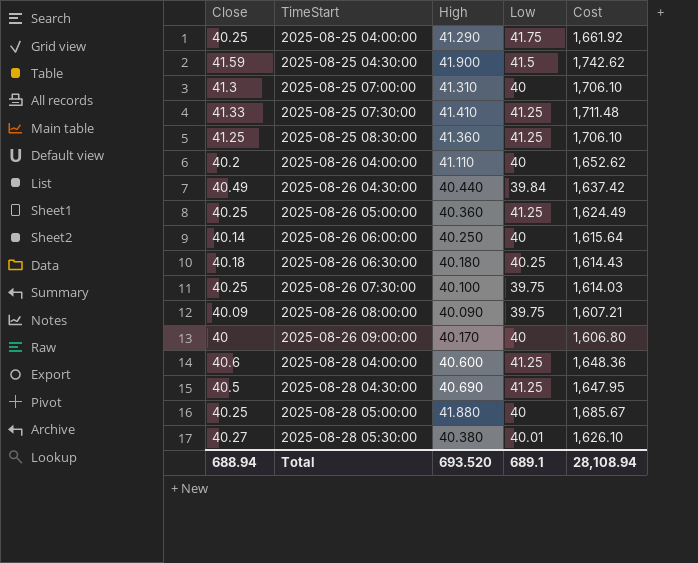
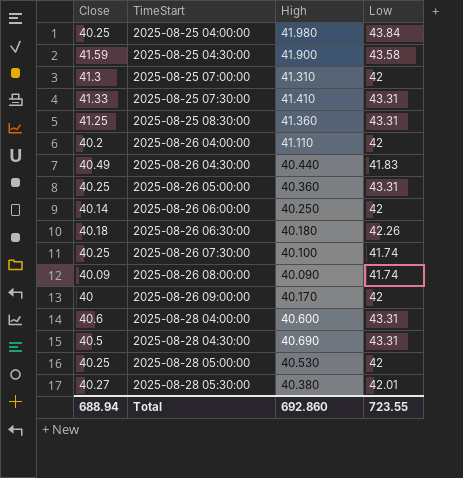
column Cost | formula: [Close] * [High] -> none
2025-08-25 04:00:00 | High: 41.290 -> 41.980
2025-08-25 04:00:00 | Low: 41.75 -> 43.84
2025-08-25 04:30:00 | Low: 41.5 -> 43.58
2025-08-25 07:00:00 | Low: 40 -> 42
2025-08-25 07:30:00 | Low: 41.25 -> 43.31
2025-08-25 08:30:00 | Low: 41.25 -> 43.31
2025-08-26 04:00:00 | Low: 40 -> 42
2025-08-26 04:30:00 | Low: 39.84 -> 41.83
2025-08-26 05:00:00 | Low: 41.25 -> 43.31
2025-08-26 06:00:00 | Low: 40 -> 42
2025-08-26 06:30:00 | Low: 40.25 -> 42.26
2025-08-26 07:30:00 | Low: 39.75 -> 41.74
2025-08-26 08:00:00 | Low: 39.75 -> 41.74
2025-08-26 09:00:00 | Low: 40 -> 42
2025-08-28 04:00:00 | Low: 41.25 -> 43.31
2025-08-28 04:30:00 | Low: 41.25 -> 43.31
2025-08-28 05:00:00 | High: 41.880 -> 40.530
2025-08-28 05:00:00 | Low: 40 -> 42
2025-08-28 05:30:00 | Low: 40.01 -> 42.01
Total | High: 693.520 -> 692.860
Total | Low: 689.1 -> 723.55

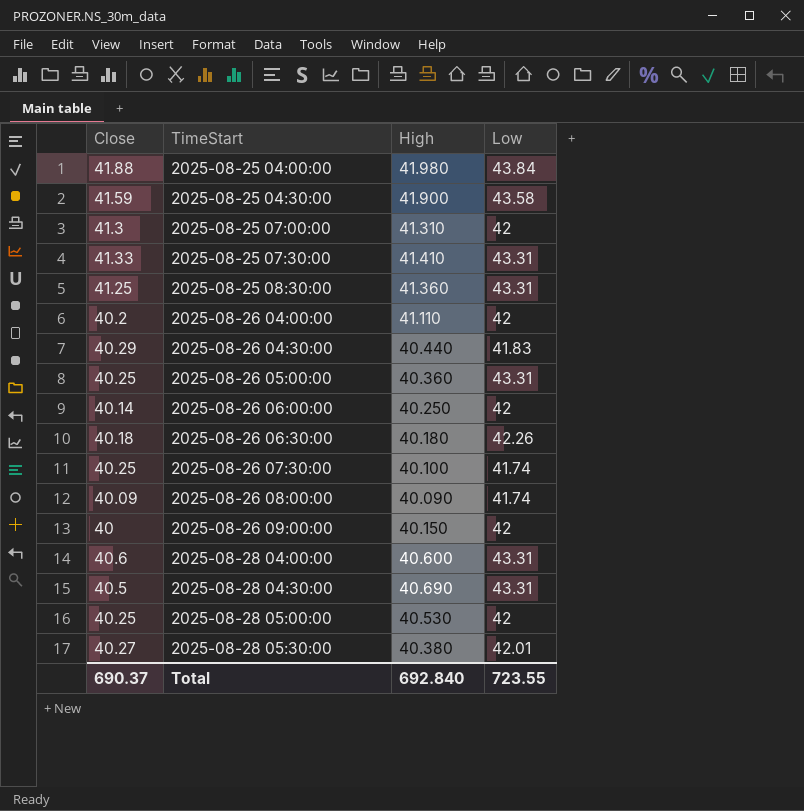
2025-08-25 04:00:00 | Close: 40.25 -> 41.88
2025-08-26 04:30:00 | Close: 40.49 -> 40.29
2025-08-26 09:00:00 | High: 40.170 -> 40.150
Total | Close: 688.94 -> 690.37
Total | High: 692.860 -> 692.840

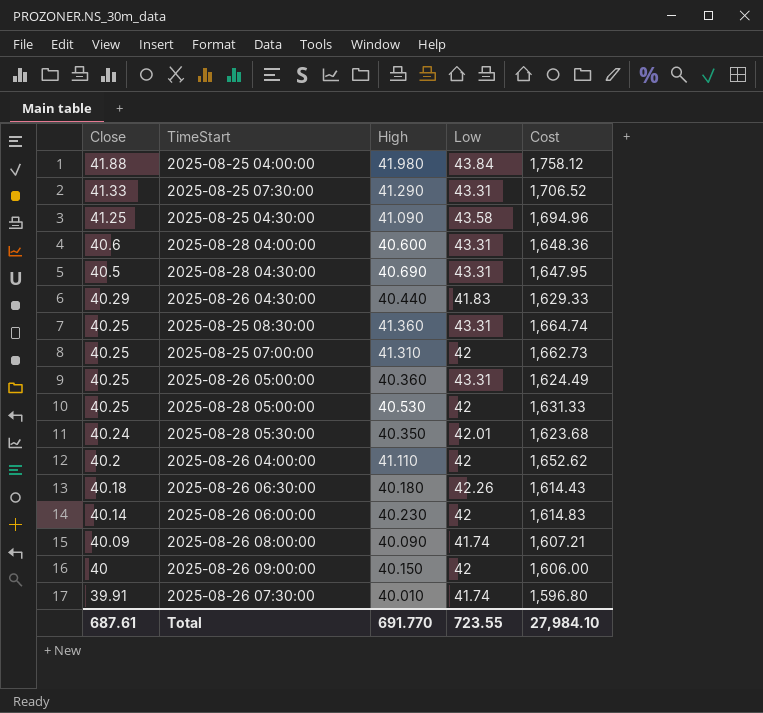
row order: TimeStart ascending -> Close descending
column Cost | formula: none -> [Close] * [High]
2025-08-25 07:30:00 | High: 41.410 -> 41.290
2025-08-25 04:30:00 | Close: 41.59 -> 41.25
2025-08-25 04:30:00 | High: 41.900 -> 41.090
2025-08-25 08:30:00 | Close: 41.25 -> 40.25
2025-08-25 07:00:00 | Close: 41.3 -> 40.25
2025-08-28 05:30:00 | Close: 40.27 -> 40.24
2025-08-28 05:30:00 | High: 40.380 -> 40.350
2025-08-26 06:00:00 | High: 40.250 -> 40.230
2025-08-26 07:30:00 | Close: 40.25 -> 39.91
2025-08-26 07:30:00 | High: 40.100 -> 40.010
Total | Close: 690.37 -> 687.61
Total | High: 692.840 -> 691.770

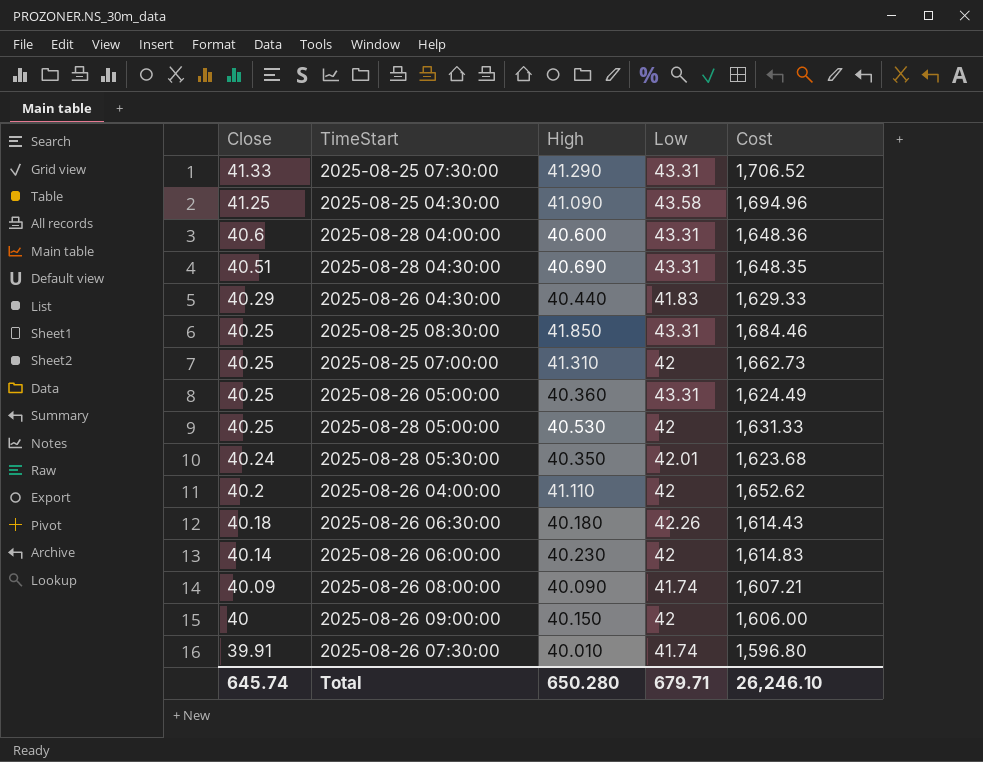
row 2025-08-25 04:00:00: 41.88 | 41.980 | 43.84 | 1,758.12 -> none
2025-08-28 04:30:00 | Close: 40.5 -> 40.51
2025-08-28 04:30:00 | Cost: 1,647.95 -> 1,648.35
2025-08-25 08:30:00 | High: 41.360 -> 41.850
2025-08-25 08:30:00 | Cost: 1,664.74 -> 1,684.46
Total | Close: 687.61 -> 645.74
Total | High: 691.770 -> 650.280
Total | Low: 723.55 -> 679.71
Total | Cost: 27,984.10 -> 26,246.10

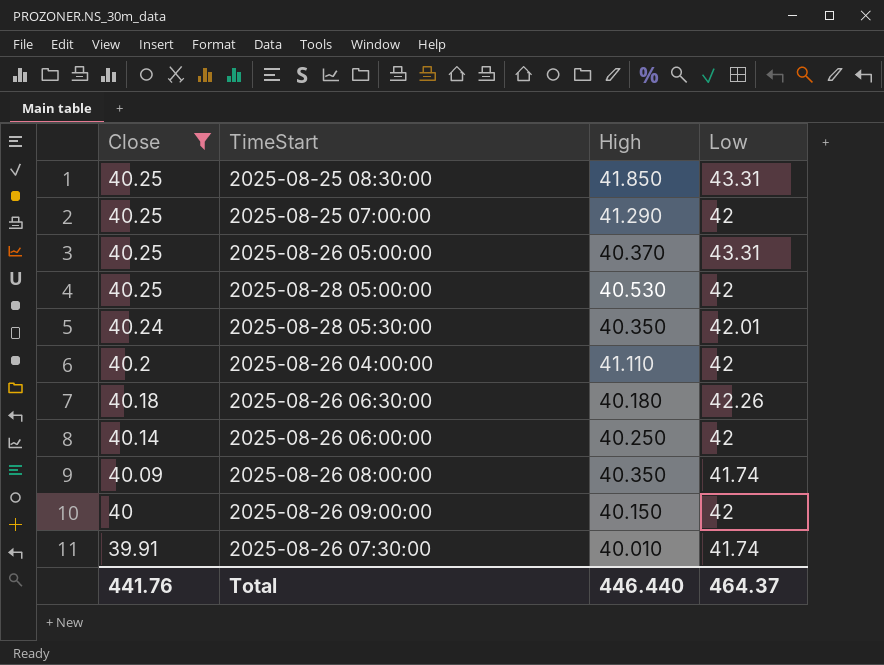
filter: none -> Close <= 40.25
column Cost | formula: [Close] * [High] -> none
2025-08-25 07:00:00 | High: 41.310 -> 41.290
2025-08-26 05:00:00 | High: 40.360 -> 40.370
2025-08-26 06:00:00 | High: 40.230 -> 40.250
2025-08-26 08:00:00 | High: 40.090 -> 40.350
Total | Close: 645.74 -> 441.76
Total | High: 650.280 -> 446.440
Total | Low: 679.71 -> 464.37

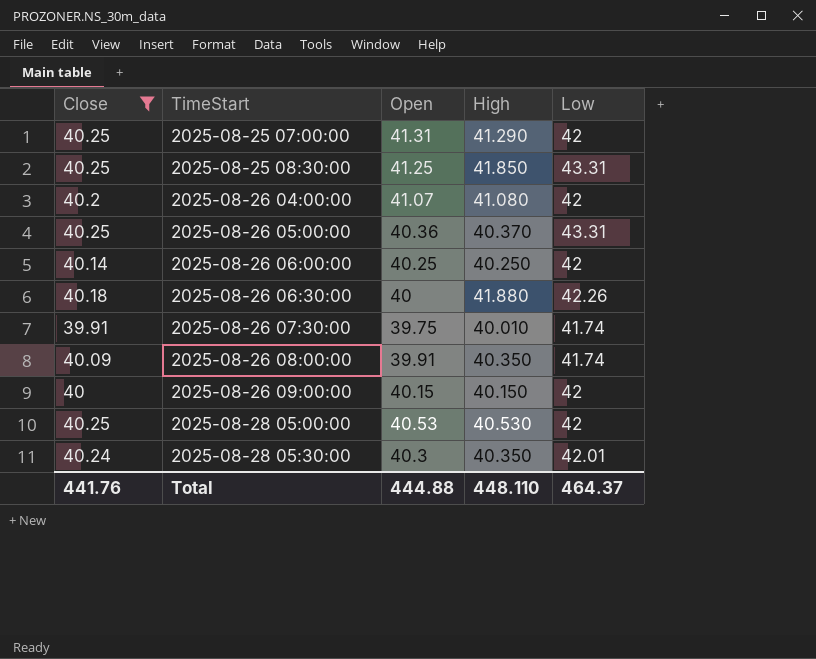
row order: Close descending -> TimeStart ascending
column Open | position: none -> 3
2025-08-26 04:00:00 | High: 41.110 -> 41.080
2025-08-26 06:30:00 | High: 40.180 -> 41.880
Total | High: 446.440 -> 448.110

